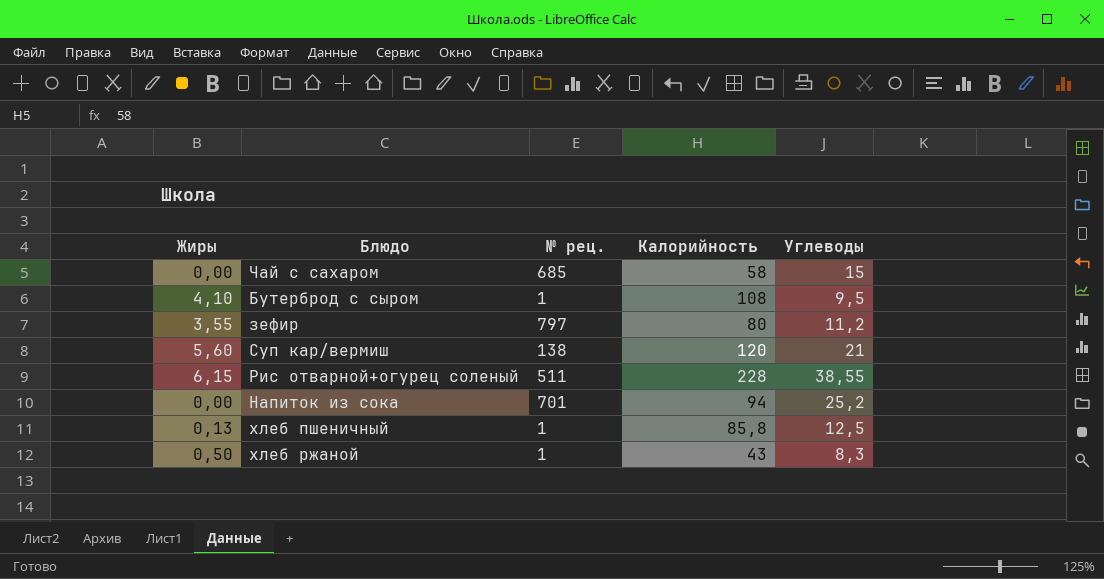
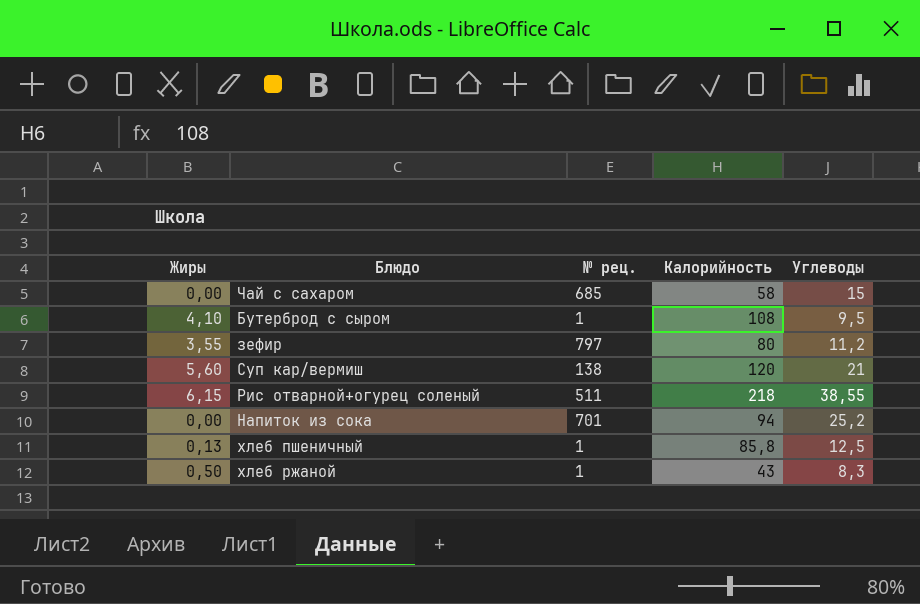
Рис отварной+огурец соленый | Калорийность: 228 -> 218

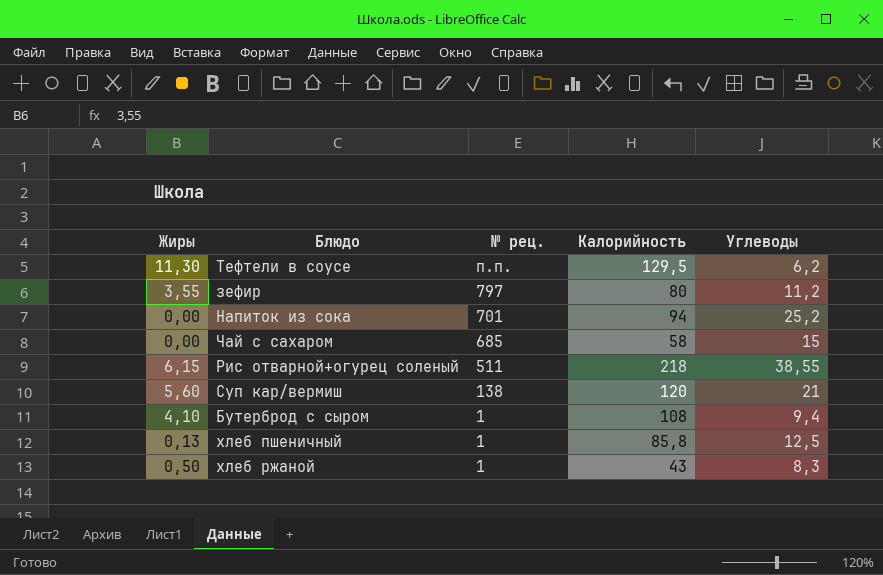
row order: none -> № рец. descending
row Тефтели в соусе: none -> 11,30 | п.п. | 129,5 | 6,2
Бутерброд с сыром | Углеводы: 9,5 -> 9,4

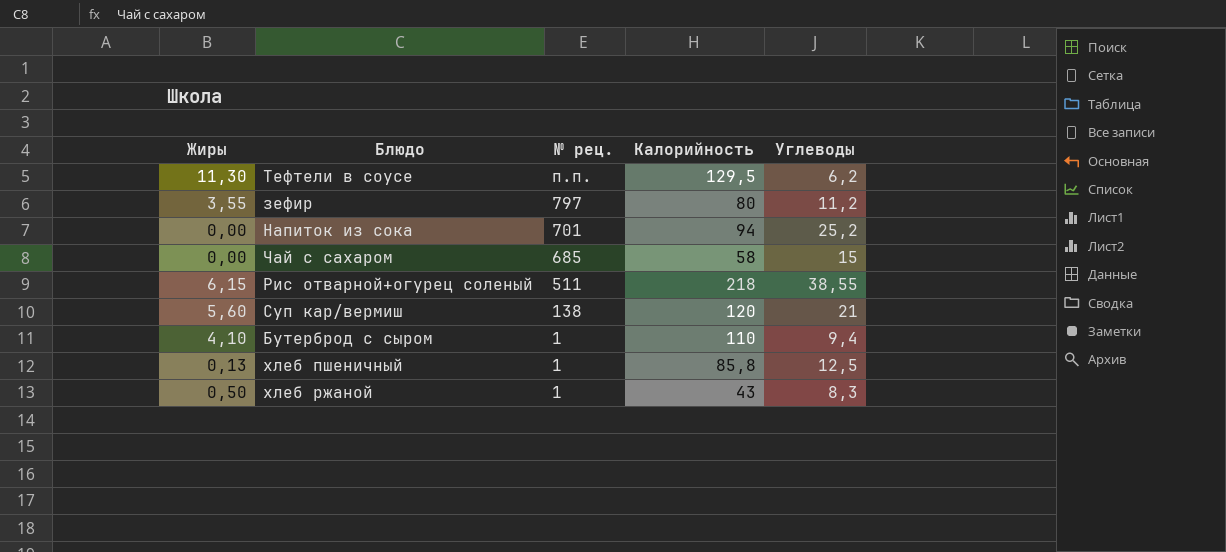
Бутерброд с сыром | Калорийность: 108 -> 110

